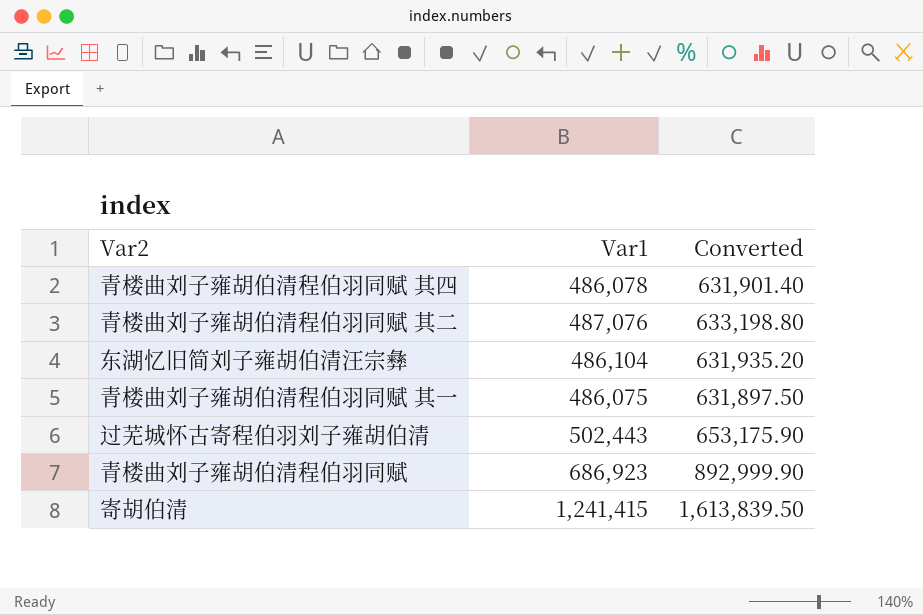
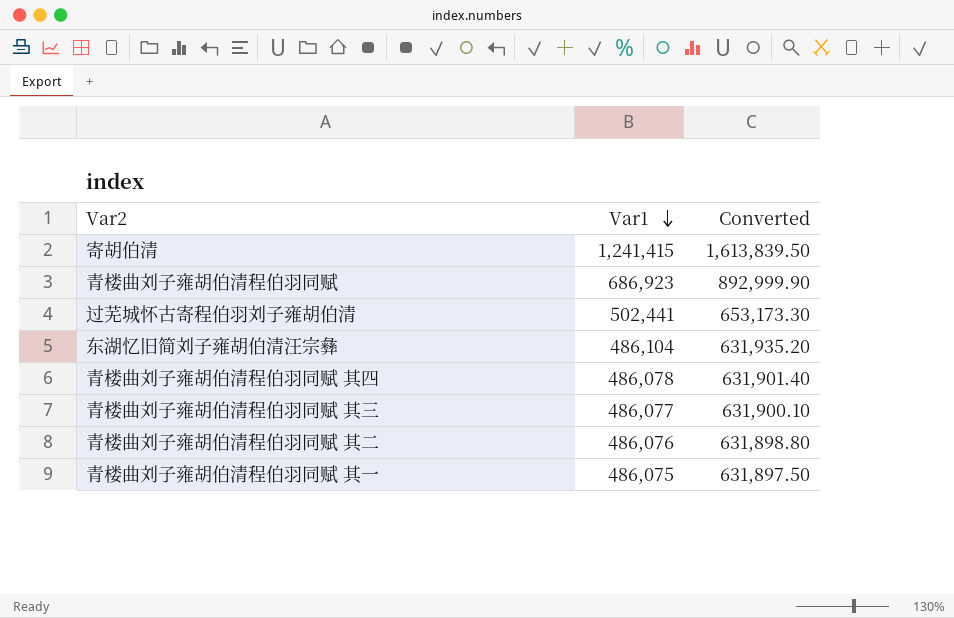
row order: none -> Var1 descending
过芜城怀古寄程伯羽刘子雍胡伯清 | Var1: 502,443 -> 502,441
过芜城怀古寄程伯羽刘子雍胡伯清 | Converted: 653,175.90 -> 653,173.30
row 青楼曲刘子雍胡伯清程伯羽同赋 其三: none -> 486,077 | 631,900.10
青楼曲刘子雍胡伯清程伯羽同赋 其二 | Var1: 487,076 -> 486,076
青楼曲刘子雍胡伯清程伯羽同赋 其二 | Converted: 633,198.80 -> 631,898.80

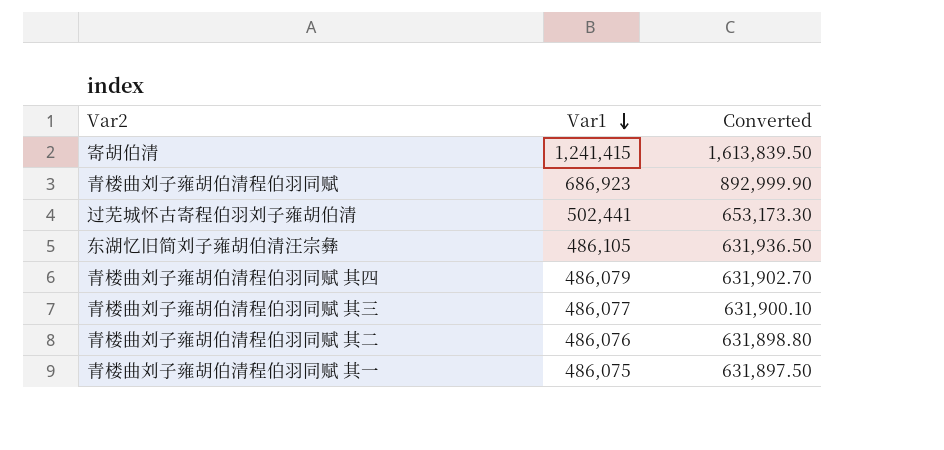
东湖忆旧简刘子雍胡伯清汪宗彝 | Var1: 486,104 -> 486,105
东湖忆旧简刘子雍胡伯清汪宗彝 | Converted: 631,935.20 -> 631,936.50
青楼曲刘子雍胡伯清程伯羽同赋 其四 | Var1: 486,078 -> 486,079
青楼曲刘子雍胡伯清程伯羽同赋 其四 | Converted: 631,901.40 -> 631,902.70

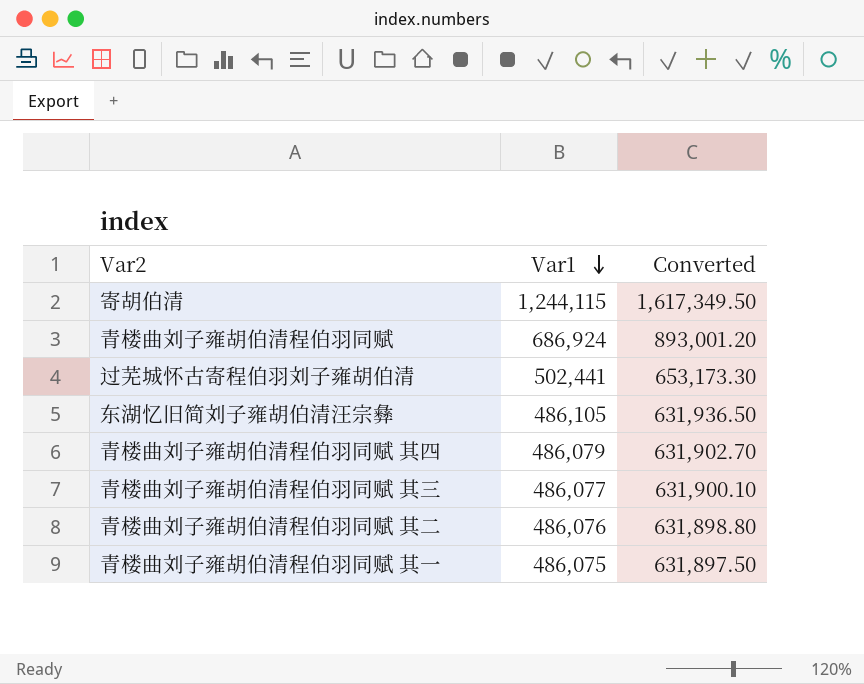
寄胡伯清 | Var1: 1,241,415 -> 1,244,115
寄胡伯清 | Converted: 1,613,839.50 -> 1,617,349.50
青楼曲刘子雍胡伯清程伯羽同赋 | Var1: 686,923 -> 686,924
青楼曲刘子雍胡伯清程伯羽同赋 | Converted: 892,999.90 -> 893,001.20

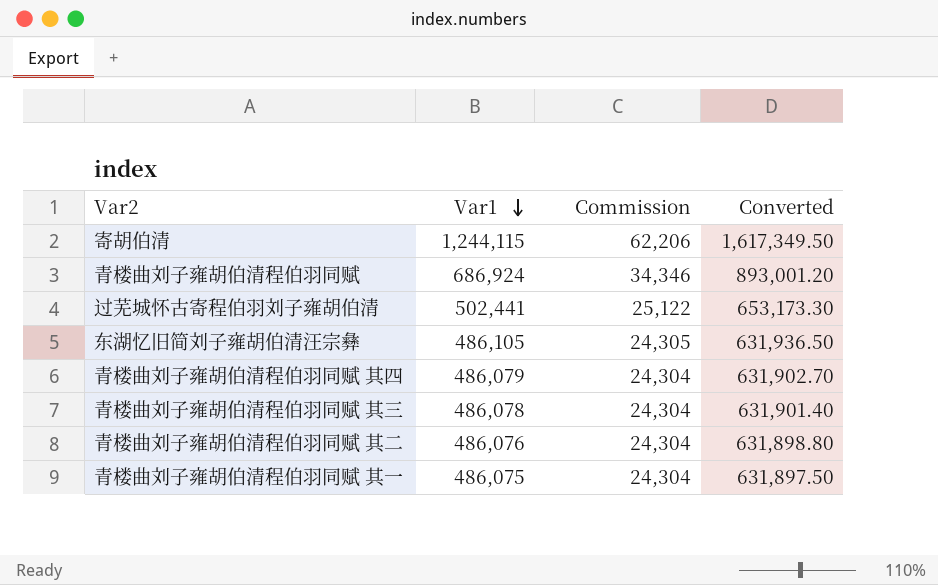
column Commission | formula: none -> [Var1] * 0.05
青楼曲刘子雍胡伯清程伯羽同赋 其三 | Var1: 486,077 -> 486,078
青楼曲刘子雍胡伯清程伯羽同赋 其三 | Converted: 631,900.10 -> 631,901.40

